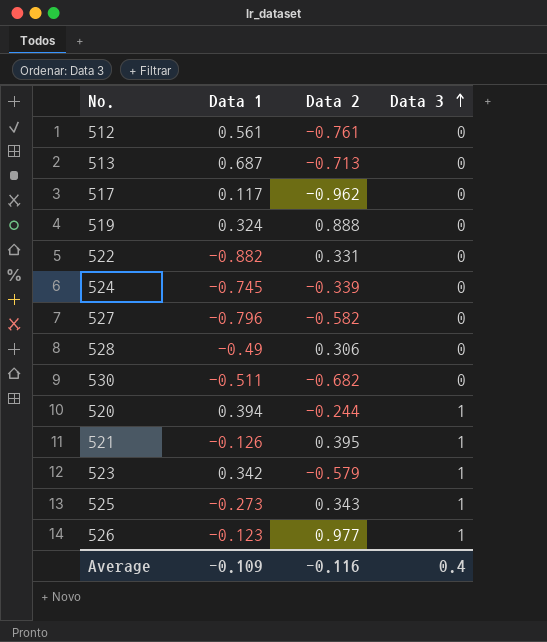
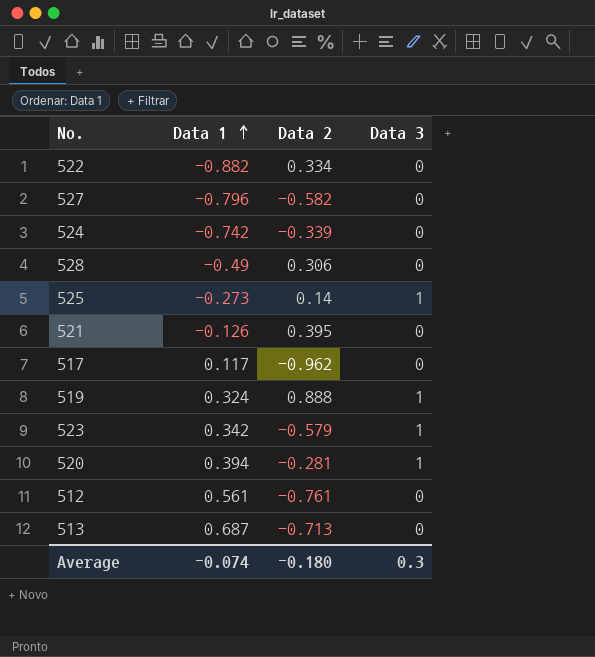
row order: Data 3 ascending -> Data 1 ascending
row 530: -0.511 | -0.682 | 0 -> none
row 526: -0.123 | 0.977 | 1 -> none
522 | Data 2: 0.331 -> 0.334
524 | Data 1: -0.745 -> -0.742
525 | Data 2: 0.343 -> 0.14
521 | Data 3: 1 -> 0
519 | Data 3: 0 -> 1
520 | Data 2: -0.244 -> -0.281
Average | Data 1: -0.109 -> -0.074
Average | Data 2: -0.116 -> -0.180
Average | Data 3: 0.4 -> 0.3

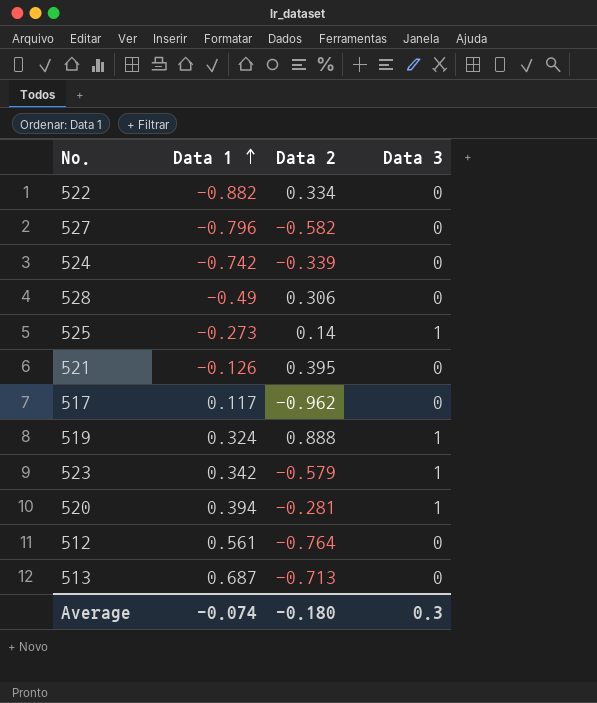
512 | Data 2: -0.761 -> -0.764

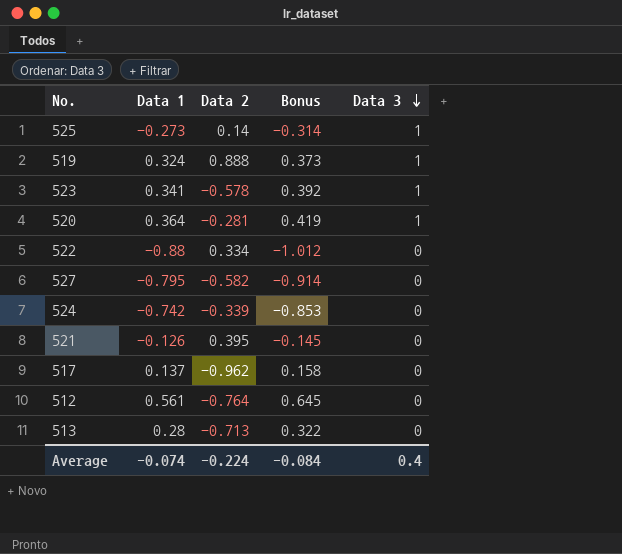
row order: Data 1 ascending -> Data 3 descending
column Bonus | formula: none -> [Data 1] * 1.15
row 528: -0.49 | 0.306 | 0 -> none
523 | Data 1: 0.342 -> 0.341
523 | Data 2: -0.579 -> -0.578
520 | Data 1: 0.394 -> 0.364
522 | Data 1: -0.882 -> -0.88
527 | Data 1: -0.796 -> -0.795
517 | Data 1: 0.117 -> 0.137
513 | Data 1: 0.687 -> 0.28
Average | Data 2: -0.180 -> -0.224
Average | Data 3: 0.3 -> 0.4

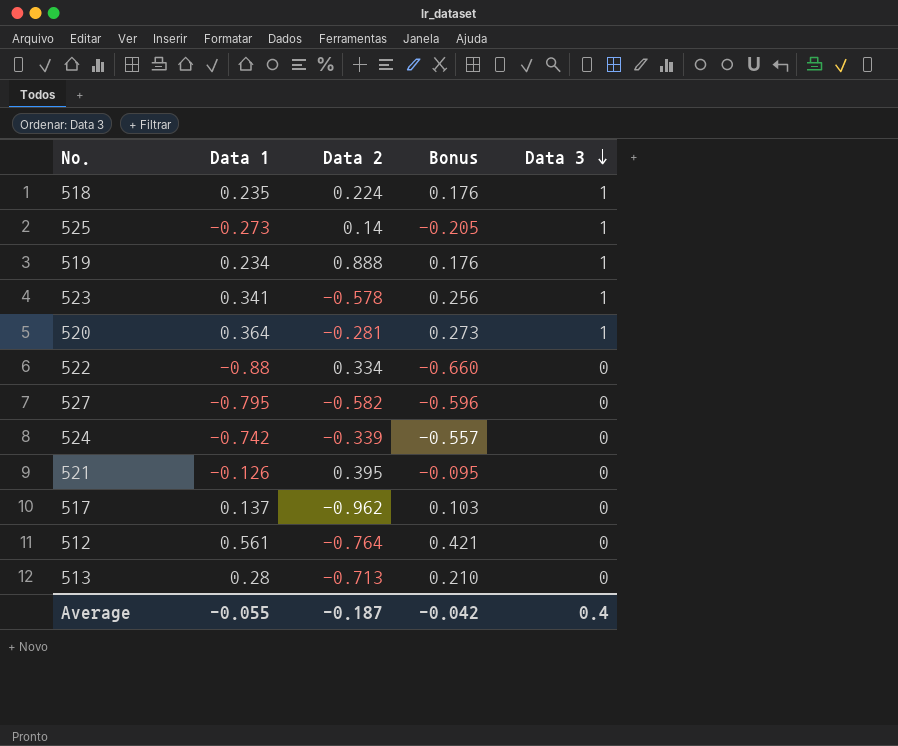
column Bonus | formula: [Data 1] * 1.15 -> [Data 1] * 0.75
row 518: none -> 0.235 | 0.224 | 0.176 | 1
519 | Data 1: 0.324 -> 0.234
Average | Data 1: -0.074 -> -0.055
Average | Data 2: -0.224 -> -0.187
Average | Bonus: -0.084 -> -0.042

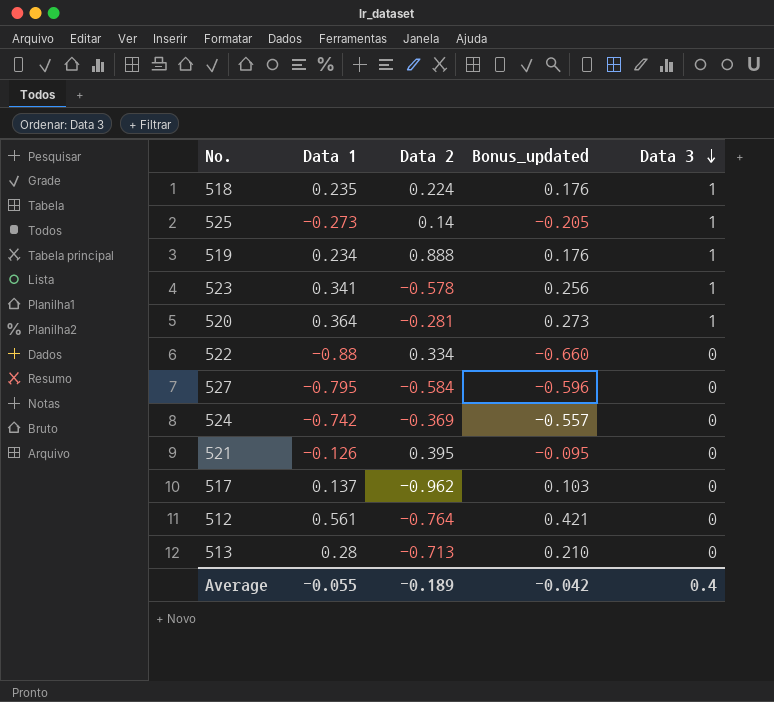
column name: Bonus -> Bonus_updated
527 | Data 2: -0.582 -> -0.584
524 | Data 2: -0.339 -> -0.369
Average | Data 2: -0.187 -> -0.189

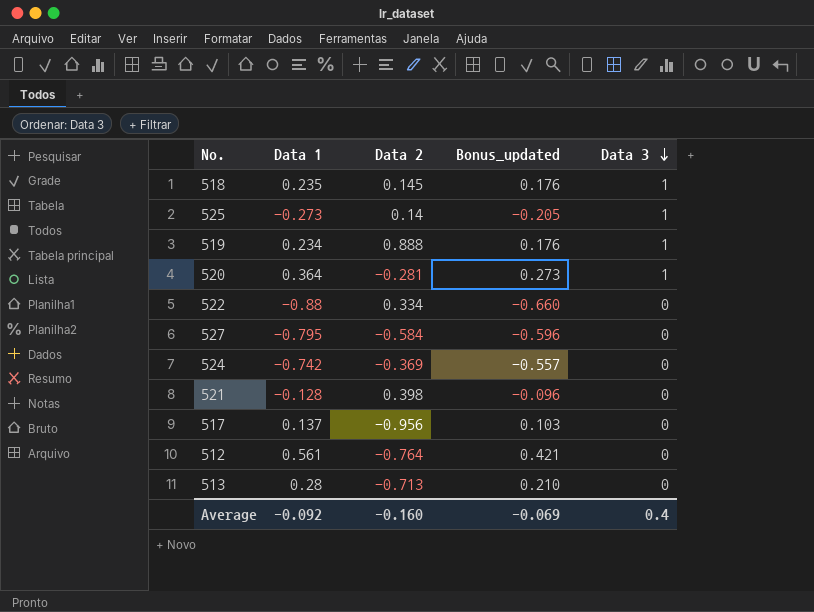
row 523: 0.341 | -0.578 | 0.256 | 1 -> none
518 | Data 2: 0.224 -> 0.145
521 | Data 1: -0.126 -> -0.128
521 | Data 2: 0.395 -> 0.398
521 | Bonus_updated: -0.095 -> -0.096
517 | Data 2: -0.962 -> -0.956
Average | Data 1: -0.055 -> -0.092
Average | Data 2: -0.189 -> -0.160
Average | Bonus_updated: -0.042 -> -0.069

